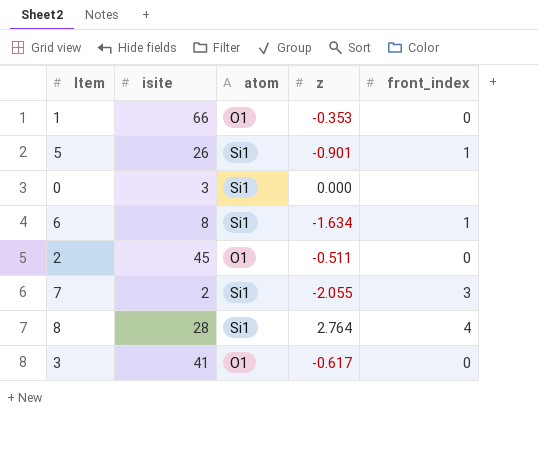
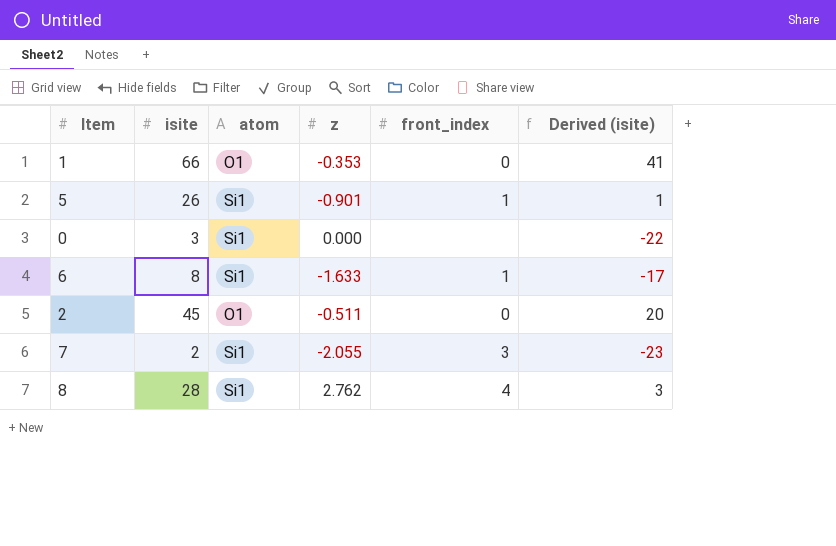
column Derived (isite) | formula: none -> [isite] - 25
row 3: 41 | O1 | -0.617 | 0 -> none
6 | z: -1.634 -> -1.633
8 | z: 2.764 -> 2.762

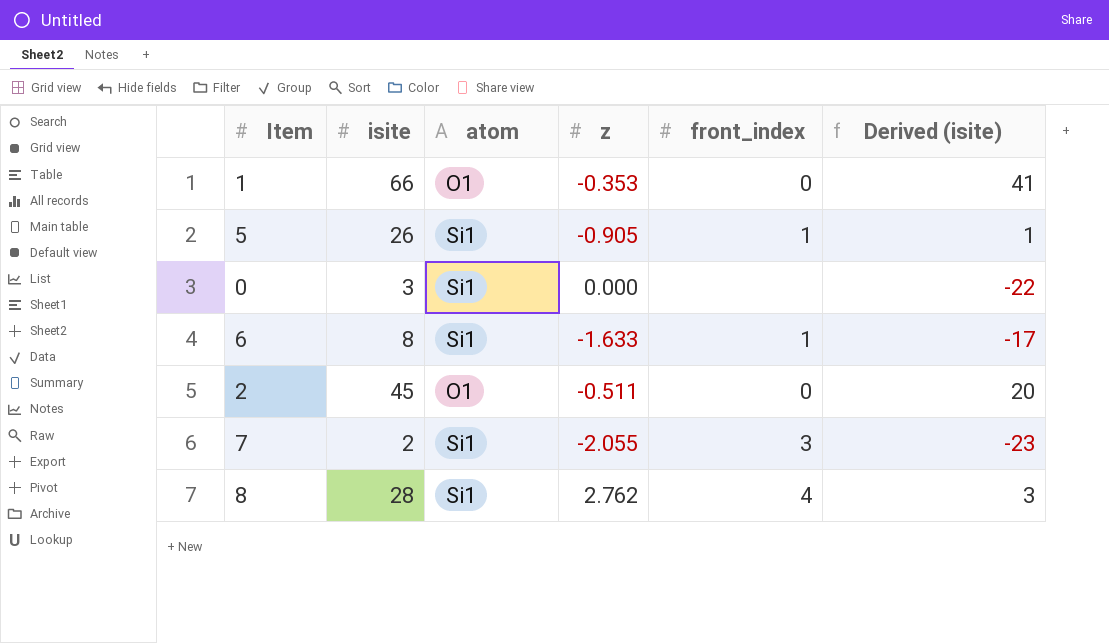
5 | z: -0.901 -> -0.905

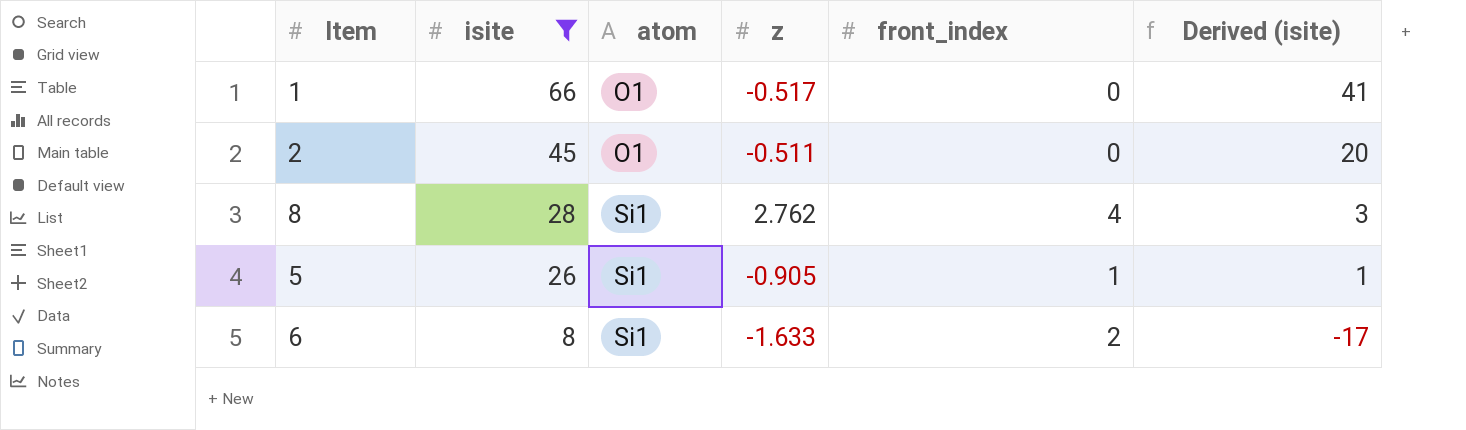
filter: none -> isite >= 8
row order: none -> isite descending
1 | z: -0.353 -> -0.517
6 | front_index: 1 -> 2

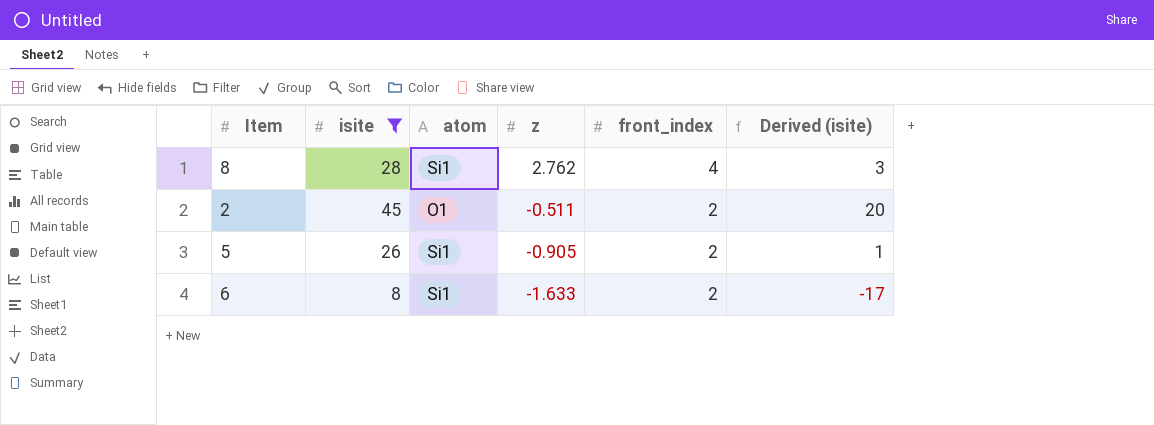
row order: isite descending -> z descending
row 1: 66 | O1 | -0.517 | 0 | 41 -> none
2 | front_index: 0 -> 2
5 | front_index: 1 -> 2

